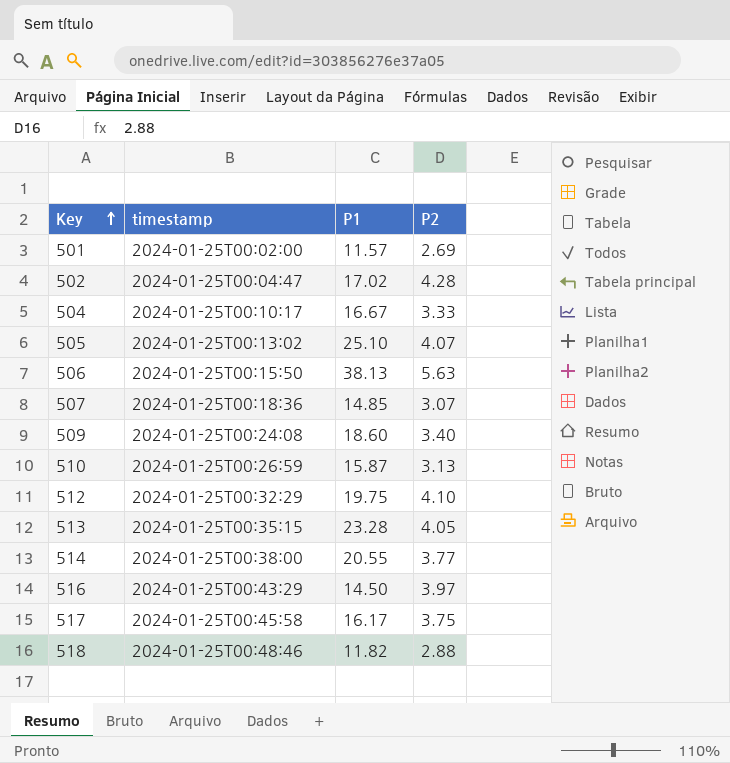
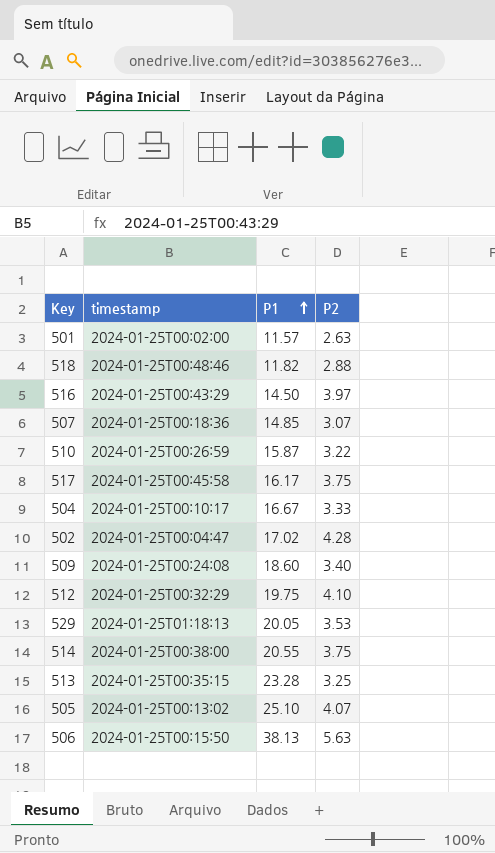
row order: Key ascending -> P1 ascending
501 | P2: 2.69 -> 2.63
510 | P2: 3.13 -> 3.22
row 529: none -> 2024-01-25T01:18:13 | 20.05 | 3.53
514 | P2: 3.77 -> 3.75
513 | P2: 4.05 -> 3.25

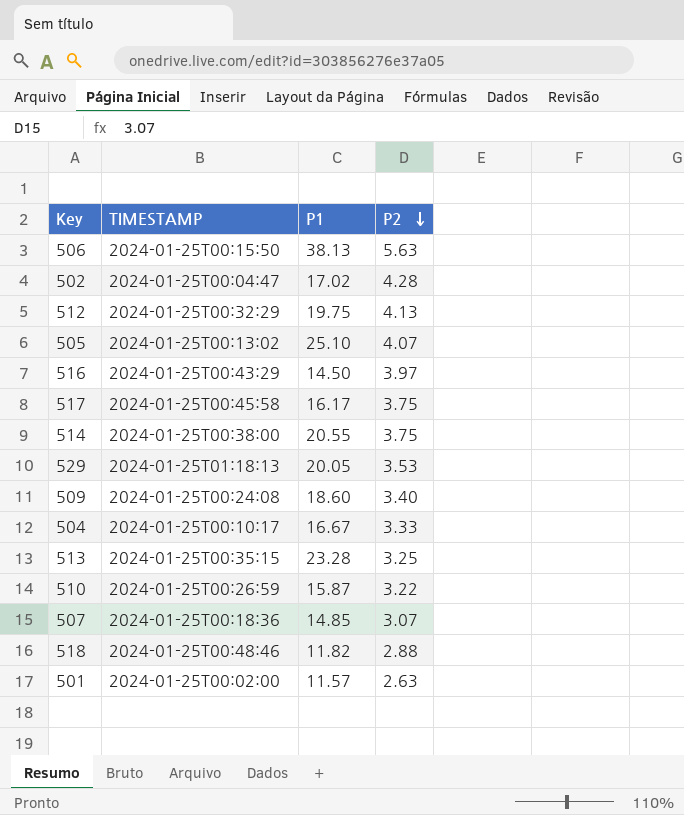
row order: P1 ascending -> P2 descending
column name: timestamp -> TIMESTAMP
512 | P2: 4.10 -> 4.13

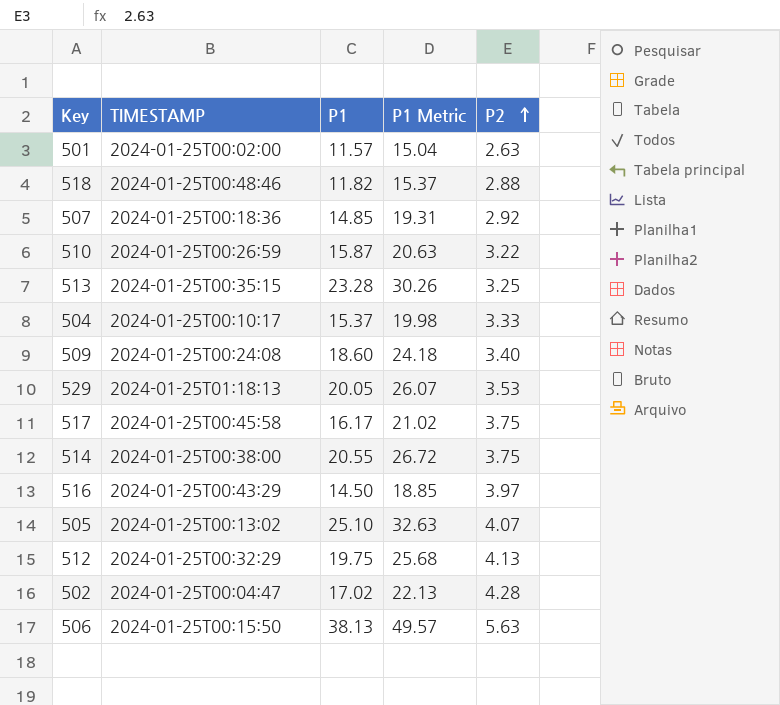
row order: P2 descending -> P2 ascending
column P1 Metric | formula: none -> [P1] * 1.3
507 | P2: 3.07 -> 2.92
504 | P1: 16.67 -> 15.37

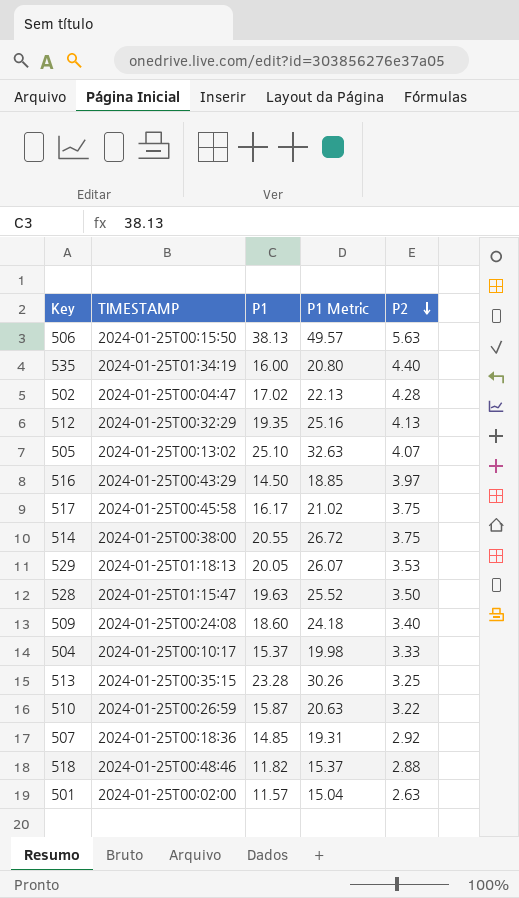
row order: P2 ascending -> P2 descending
row 535: none -> 2024-01-25T01:34:19 | 16.00 | 20.80 | 4.40
512 | P1: 19.75 -> 19.35
512 | P1 Metric: 25.68 -> 25.16
row 528: none -> 2024-01-25T01:15:47 | 19.63 | 25.52 | 3.50

